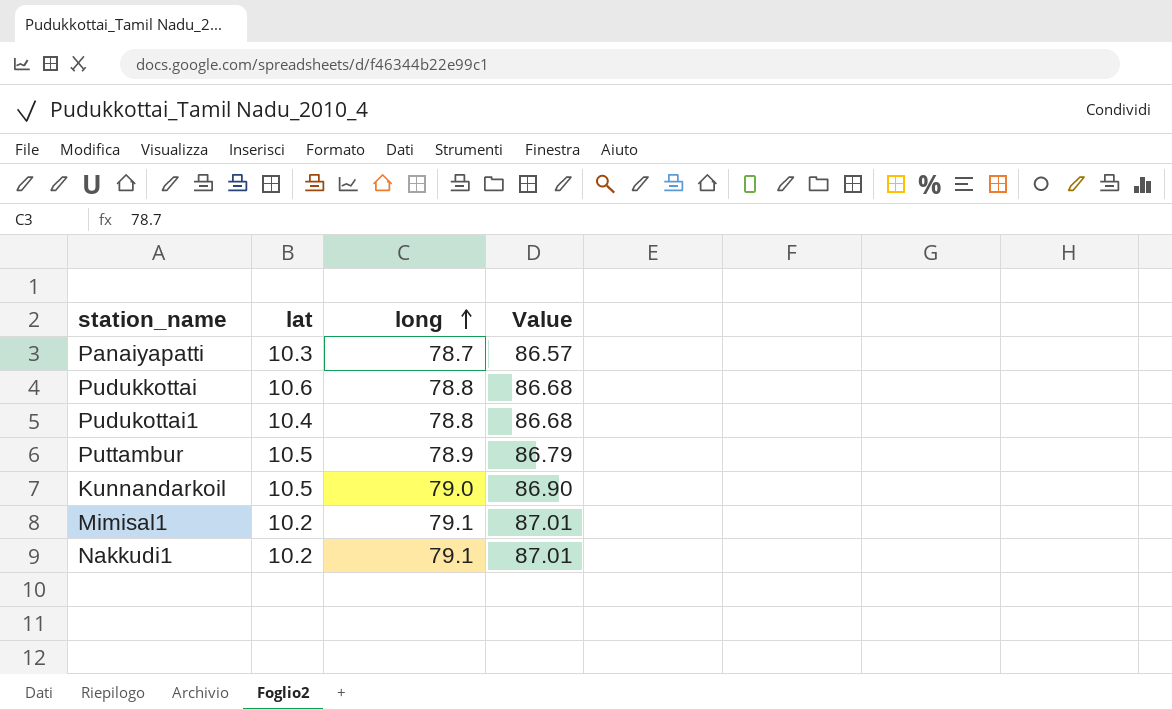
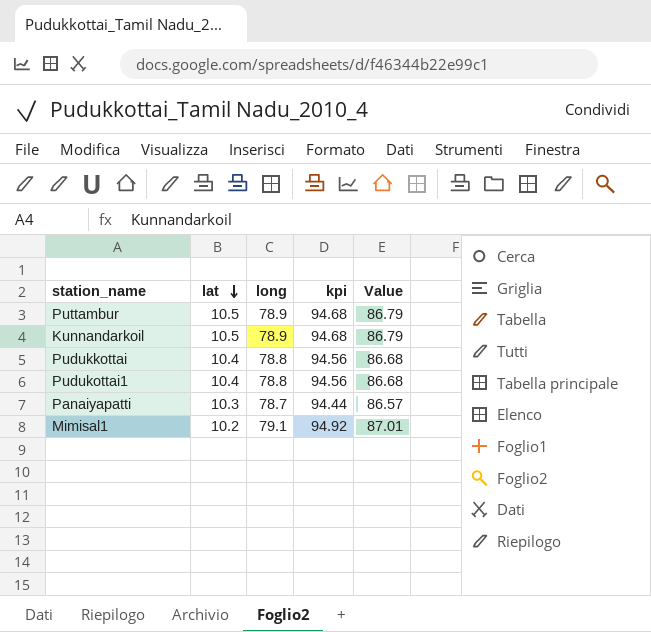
row order: long ascending -> lat descending
column kpi | formula: none -> [long] * 1.2
row Nakkudi1: 10.2 | 79.1 | 87.01 -> none
Kunnandarkoil | long: 79.0 -> 78.9
Kunnandarkoil | Value: 86.90 -> 86.79
Pudukkottai | lat: 10.6 -> 10.4

